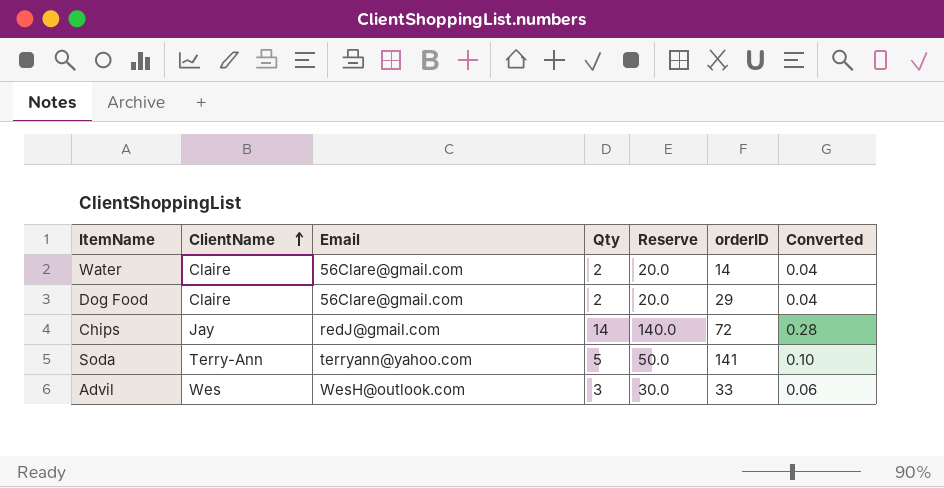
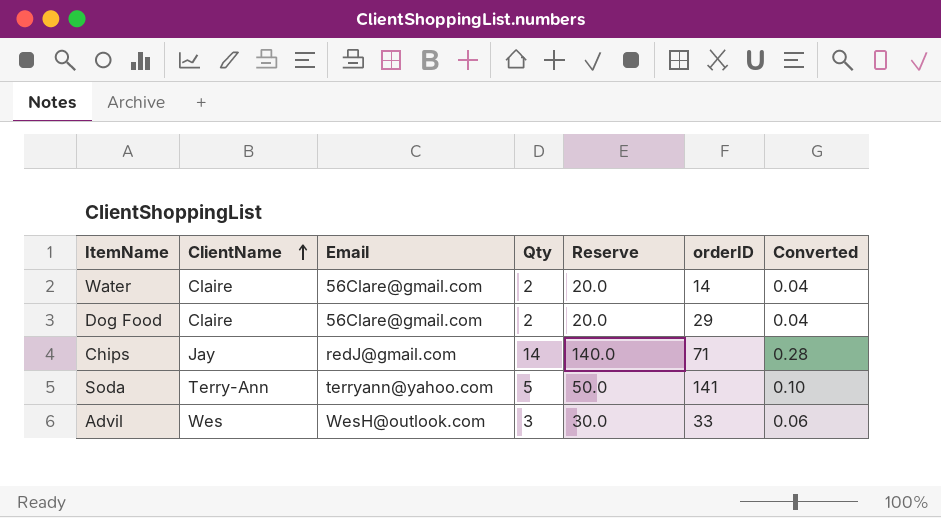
Chips | orderID: 72 -> 71

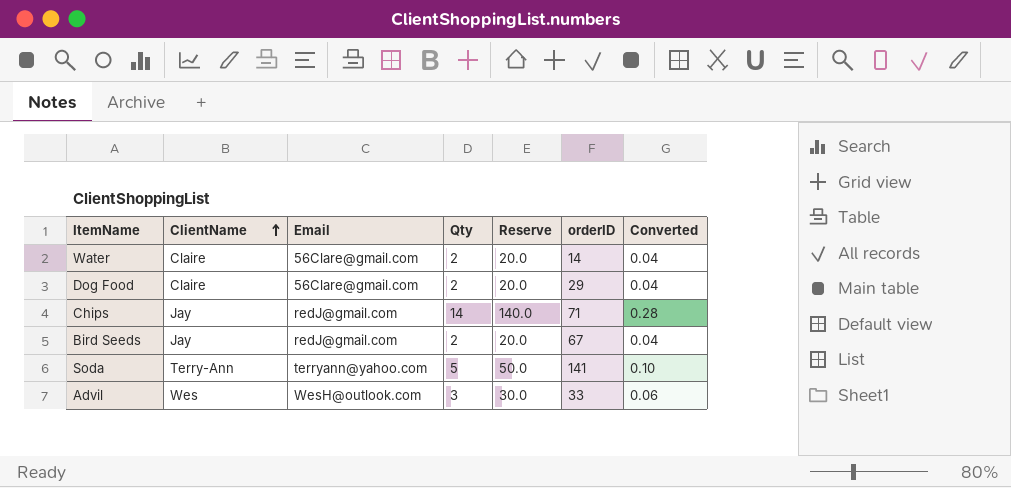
row Bird Seeds: none -> Jay | redJ@gmail.com | 2 | 20.0 | 67 | 0.04

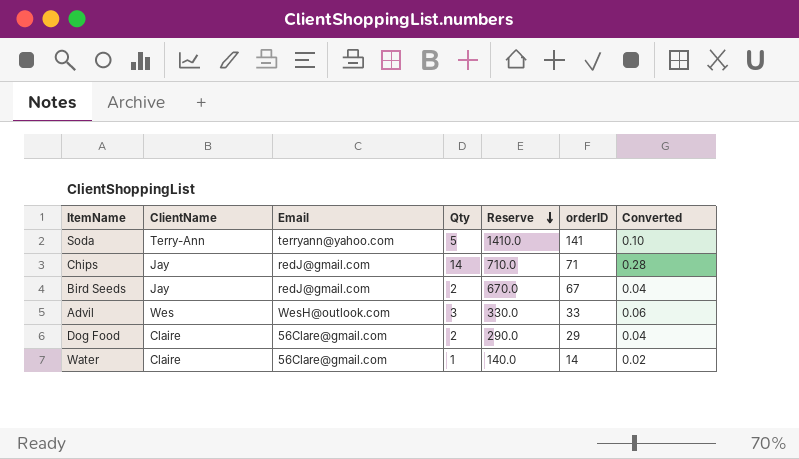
row order: ClientName ascending -> Reserve descending
column Reserve | formula: [Qty] * 10 -> [orderID] * 10
Water | Qty: 2 -> 1
Water | Converted: 0.04 -> 0.02

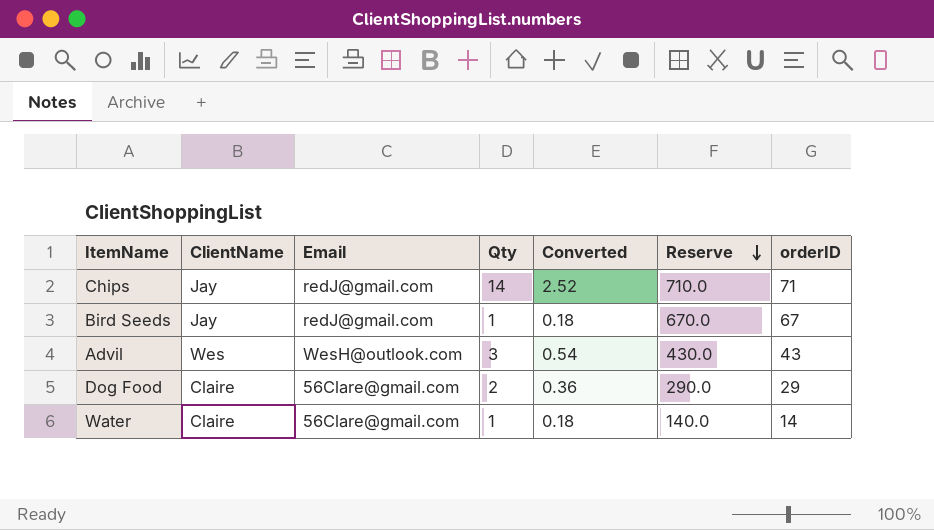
column Converted | formula: [Qty] * 0.02 -> [Qty] * 0.18
column Converted | position: 7 -> 5
row Soda: Terry-Ann | terryann@yahoo.com | 5 | 1410.0 | 141 | 0.10 -> none
Bird Seeds | Qty: 2 -> 1
Advil | Reserve: 330.0 -> 430.0
Advil | orderID: 33 -> 43

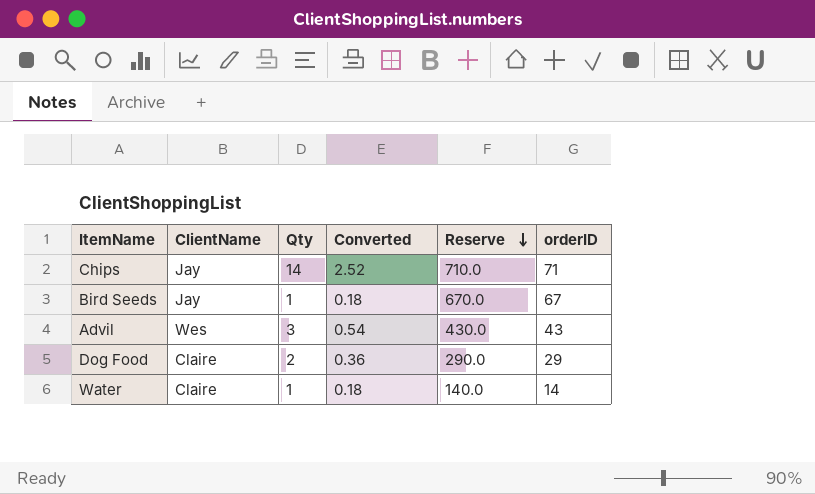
column Email | position: 3 -> none

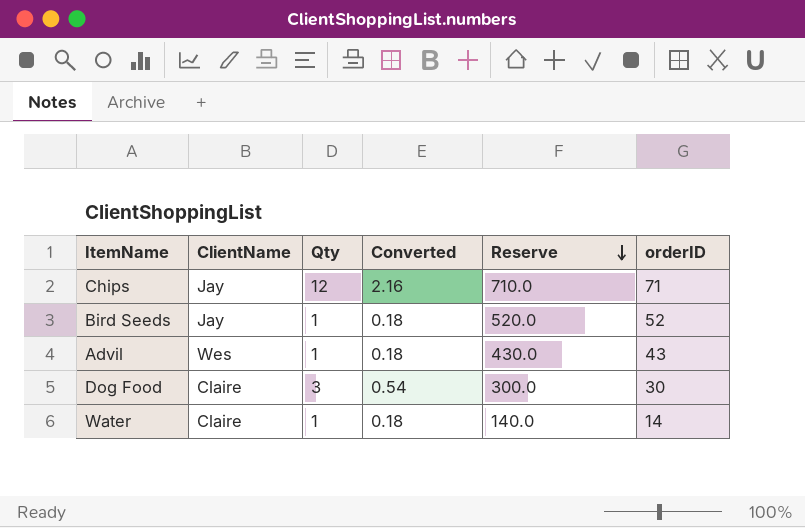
Chips | Qty: 14 -> 12
Chips | Converted: 2.52 -> 2.16
Bird Seeds | Reserve: 670.0 -> 520.0
Bird Seeds | orderID: 67 -> 52
Advil | Qty: 3 -> 1
Advil | Converted: 0.54 -> 0.18
Dog Food | Qty: 2 -> 3
Dog Food | Converted: 0.36 -> 0.54
Dog Food | Reserve: 290.0 -> 300.0
Dog Food | orderID: 29 -> 30

